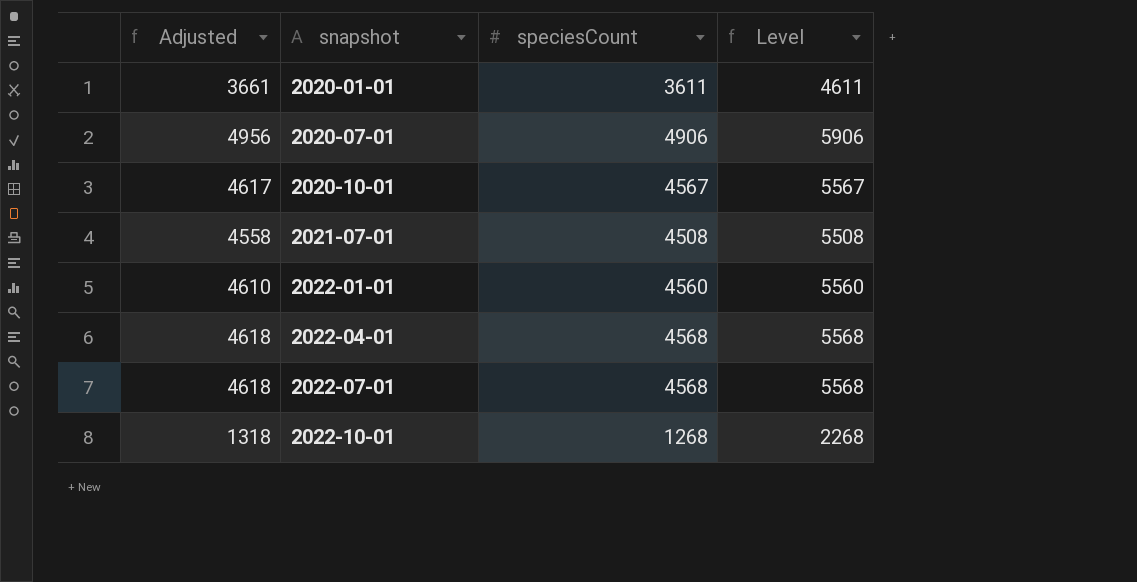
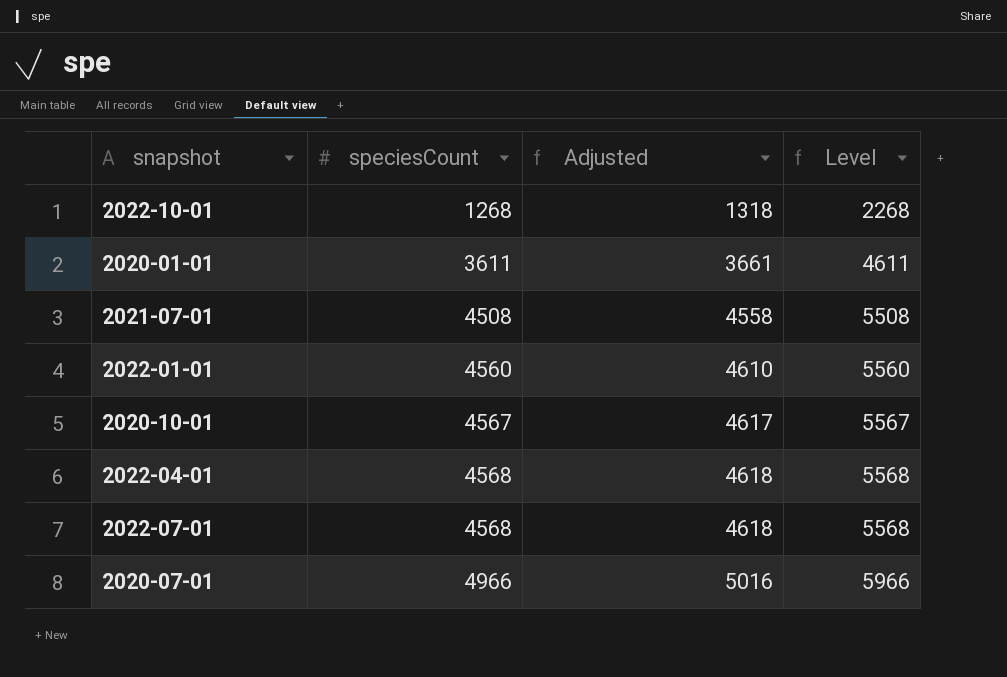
row order: snapshot ascending -> speciesCount ascending
column Adjusted | position: 1 -> 3
2020-07-01 | speciesCount: 4906 -> 4966
2020-07-01 | Adjusted: 4956 -> 5016
2020-07-01 | Level: 5906 -> 5966

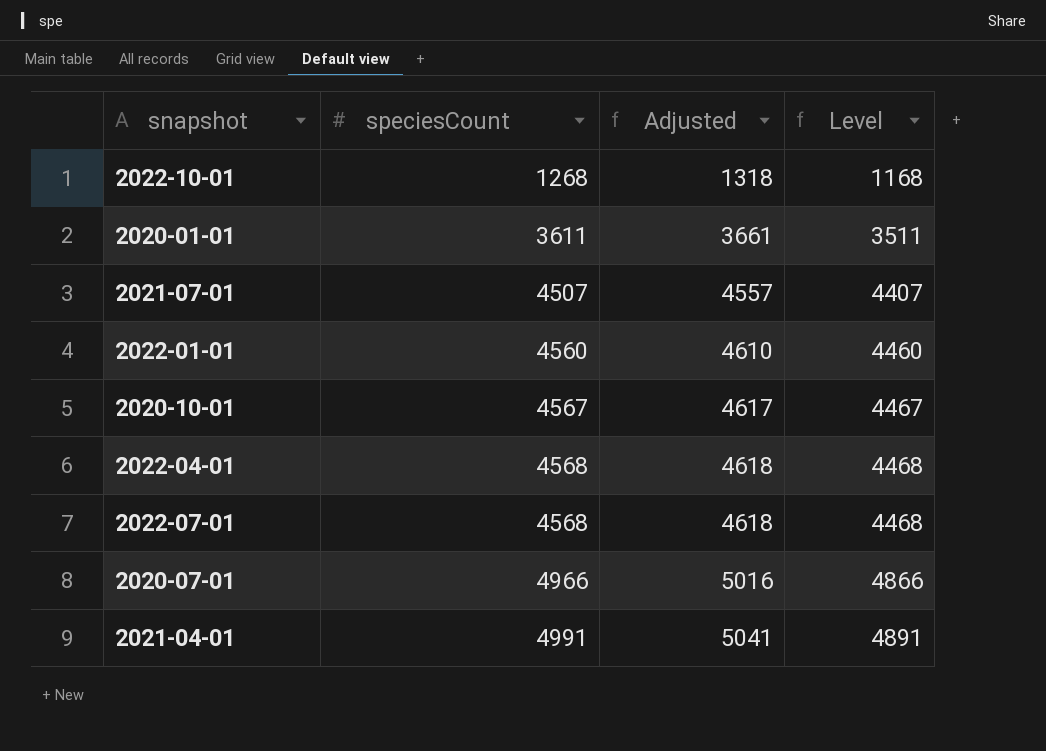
column Level | formula: [speciesCount] + 1000 -> [speciesCount] - 100
2021-07-01 | speciesCount: 4508 -> 4507
2021-07-01 | Adjusted: 4558 -> 4557
row 2021-04-01: none -> 4991 | 5041 | 4891

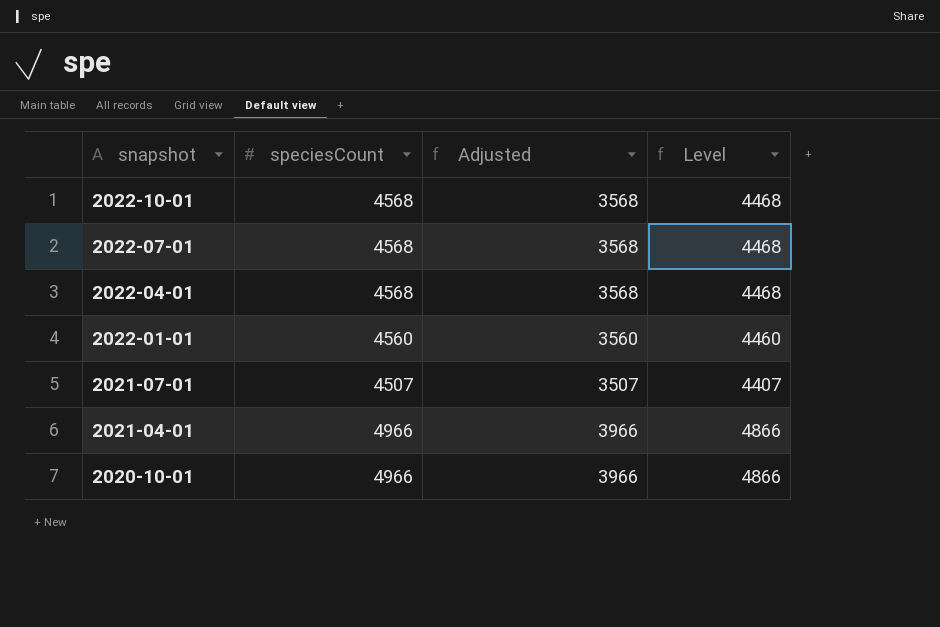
row order: speciesCount ascending -> snapshot descending
column Adjusted | formula: [speciesCount] + 50 -> [speciesCount] - 1000
row 2020-01-01: 3611 | 3661 | 3511 -> none
row 2020-07-01: 4966 | 5016 | 4866 -> none
2022-10-01 | speciesCount: 1268 -> 4568
2022-10-01 | Level: 1168 -> 4468
2021-04-01 | speciesCount: 4991 -> 4966
2021-04-01 | Level: 4891 -> 4866
2020-10-01 | speciesCount: 4567 -> 4966
2020-10-01 | Level: 4467 -> 4866

